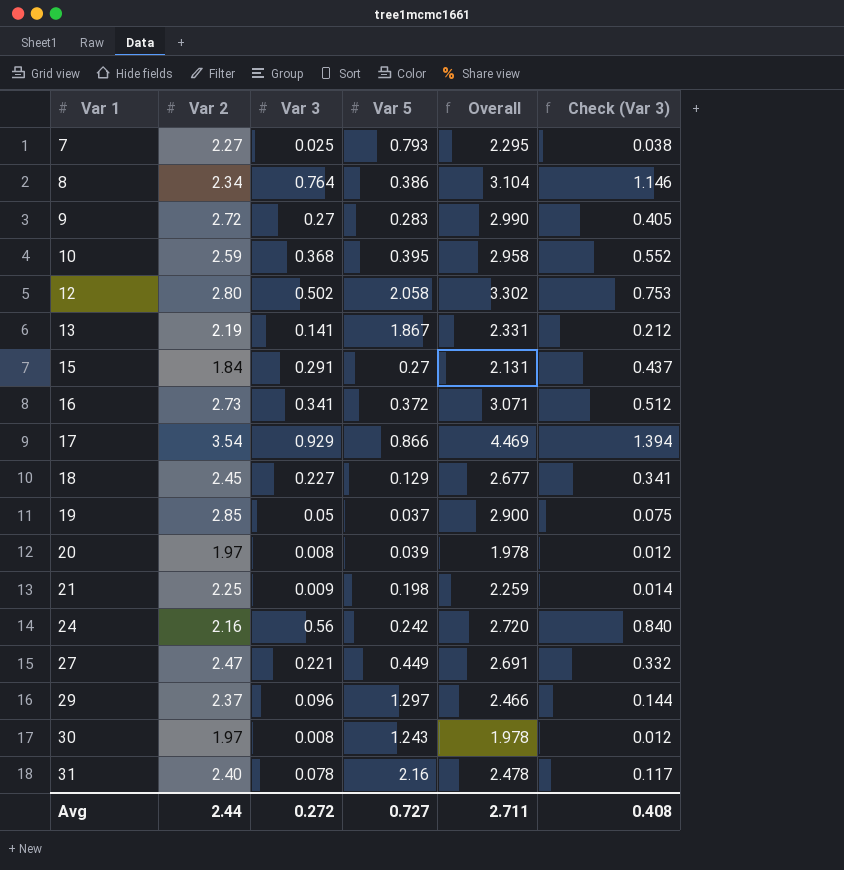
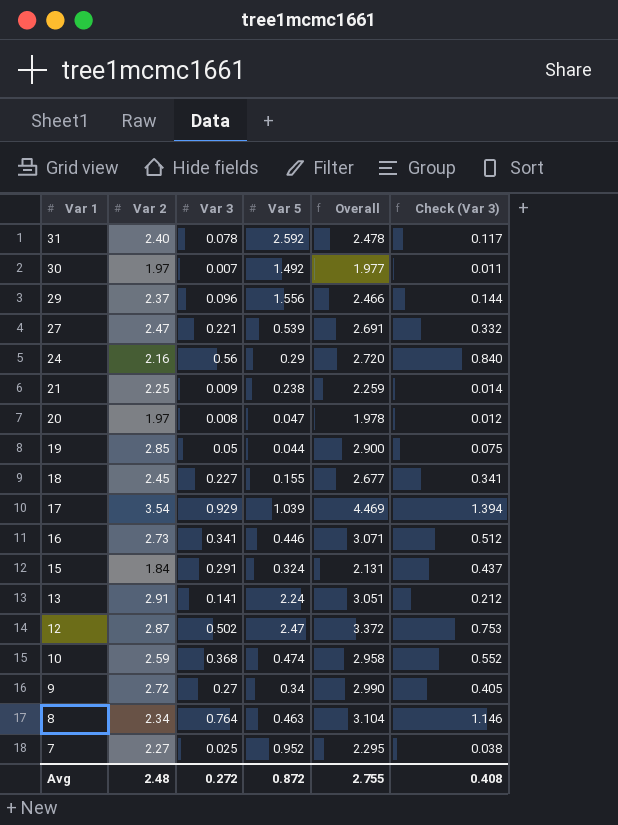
row order: Var 1 ascending -> Var 1 descending
31 | Var 5: 2.16 -> 2.592
30 | Var 3: 0.008 -> 0.007
30 | Var 5: 1.243 -> 1.492
30 | Overall: 1.978 -> 1.977
30 | Check (Var 3): 0.012 -> 0.011
29 | Var 5: 1.297 -> 1.556
27 | Var 5: 0.449 -> 0.539
24 | Var 5: 0.242 -> 0.29
21 | Var 5: 0.198 -> 0.238
20 | Var 5: 0.039 -> 0.047
19 | Var 5: 0.037 -> 0.044
18 | Var 5: 0.129 -> 0.155
17 | Var 5: 0.866 -> 1.039
16 | Var 5: 0.372 -> 0.446
15 | Var 5: 0.27 -> 0.324
13 | Var 2: 2.19 -> 2.91
13 | Var 5: 1.867 -> 2.24
13 | Overall: 2.331 -> 3.051
12 | Var 2: 2.80 -> 2.87
12 | Var 5: 2.058 -> 2.47
12 | Overall: 3.302 -> 3.372
10 | Var 5: 0.395 -> 0.474
9 | Var 5: 0.283 -> 0.34
8 | Var 5: 0.386 -> 0.463
7 | Var 5: 0.793 -> 0.952
Avg | Var 2: 2.44 -> 2.48
Avg | Var 5: 0.727 -> 0.872
Avg | Overall: 2.711 -> 2.755

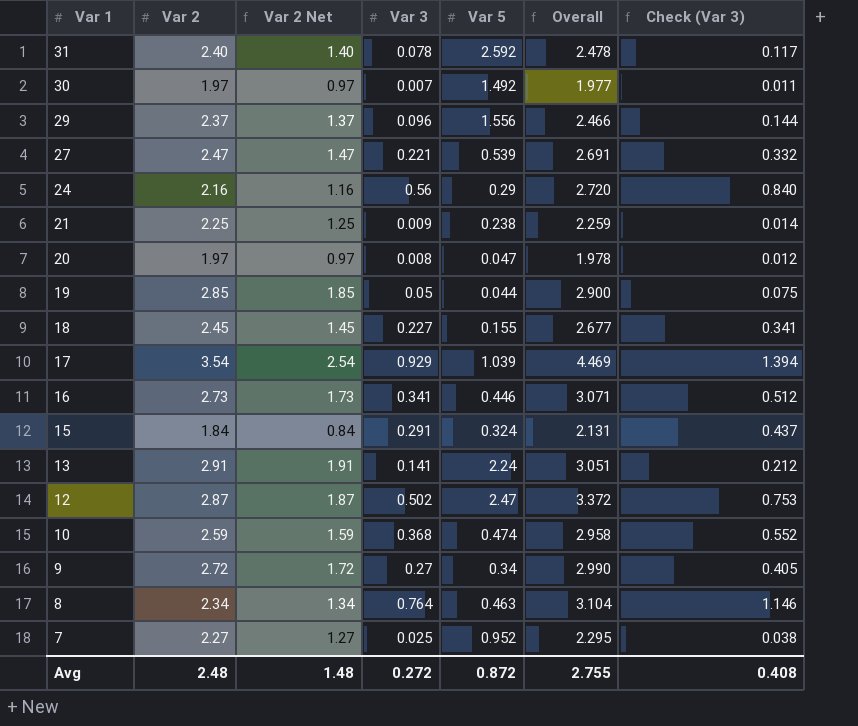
column Var 2 Net | formula: none -> [Var 2] - 1

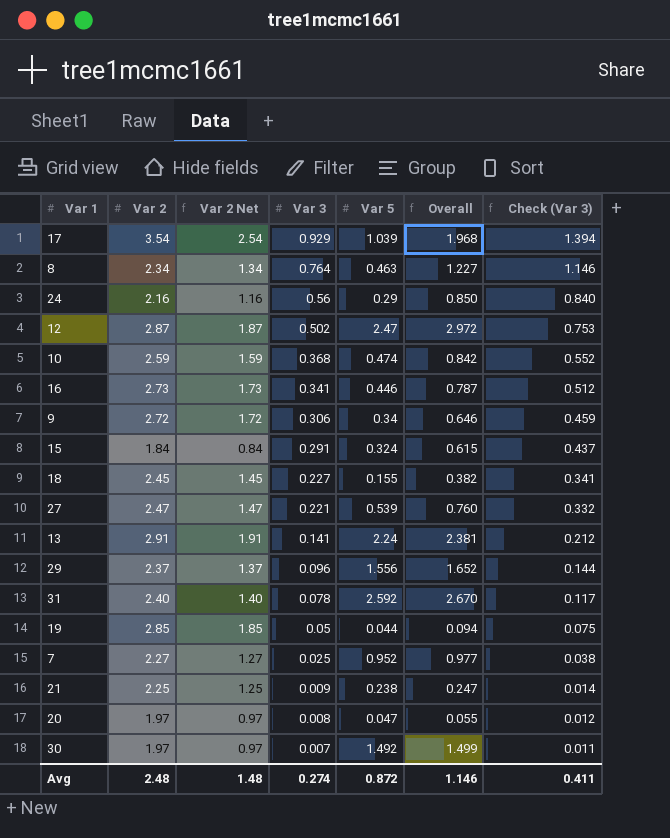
row order: Var 1 descending -> Var 3 descending
column Overall | formula: [Var 2] + [Var 3] -> [Var 3] + [Var 5]
9 | Var 3: 0.27 -> 0.306
9 | Check (Var 3): 0.405 -> 0.459
Avg | Var 3: 0.272 -> 0.274
Avg | Overall: 2.755 -> 1.146
Avg | Check (Var 3): 0.408 -> 0.411

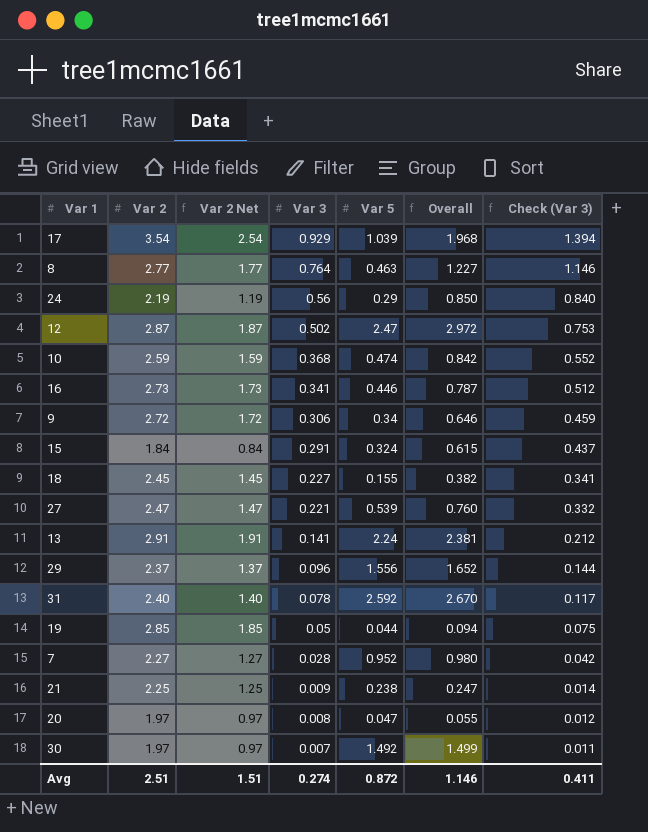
8 | Var 2: 2.34 -> 2.77
8 | Var 2 Net: 1.34 -> 1.77
24 | Var 2: 2.16 -> 2.19
24 | Var 2 Net: 1.16 -> 1.19
7 | Var 3: 0.025 -> 0.028
7 | Overall: 0.977 -> 0.980
7 | Check (Var 3): 0.038 -> 0.042
Avg | Var 2: 2.48 -> 2.51
Avg | Var 2 Net: 1.48 -> 1.51

